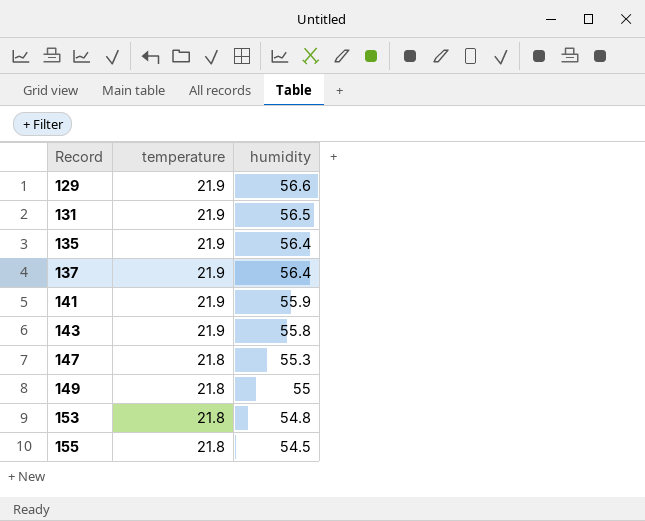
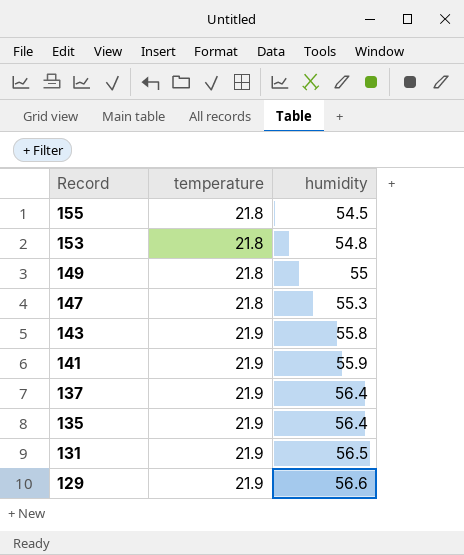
row order: Record ascending -> Record descending

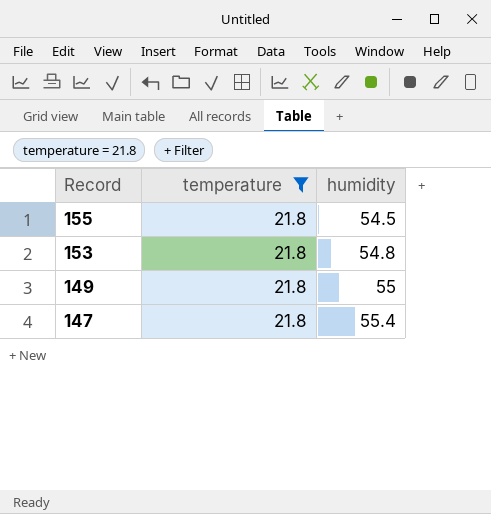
filter: none -> temperature = 21.8
147 | humidity: 55.3 -> 55.4

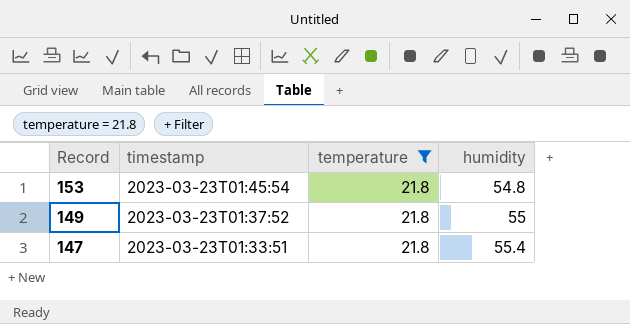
column timestamp | position: none -> 2
row 155: 21.8 | 54.5 -> none

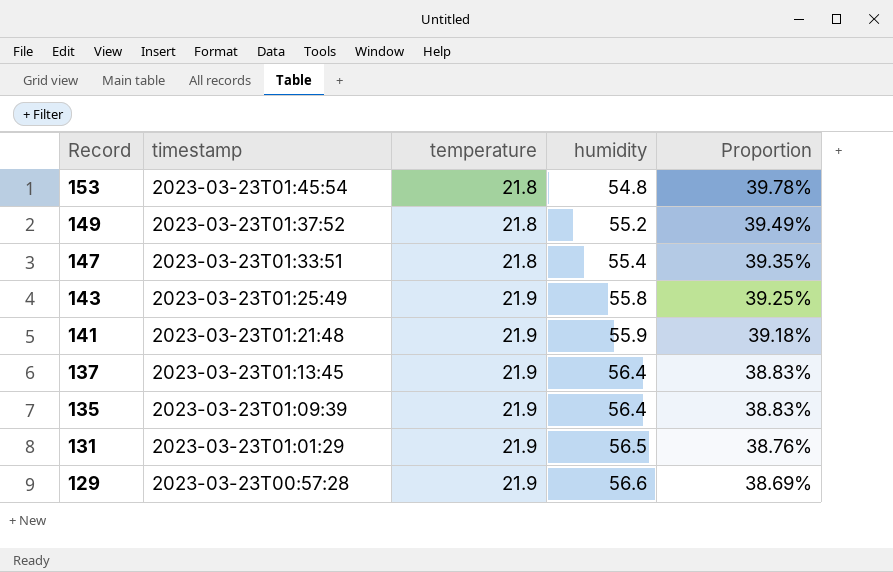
filter: temperature = 21.8 -> none
column Proportion | formula: none -> [temperature] / [humidity]
149 | humidity: 55 -> 55.2

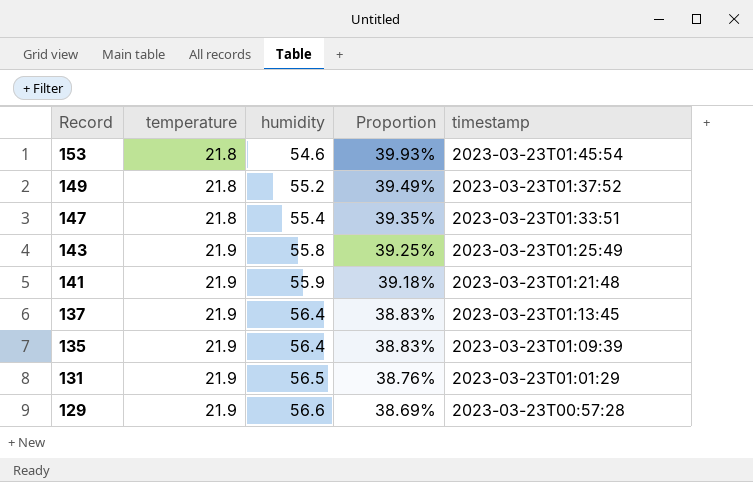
column timestamp | position: 2 -> 5
153 | humidity: 54.8 -> 54.6
153 | Proportion: 39.78% -> 39.93%

